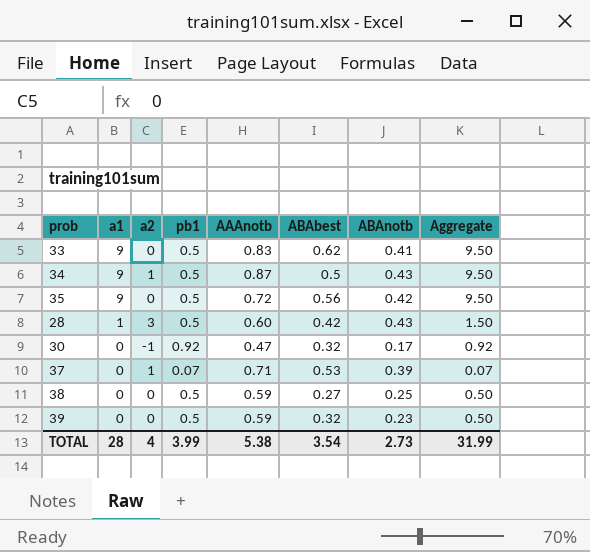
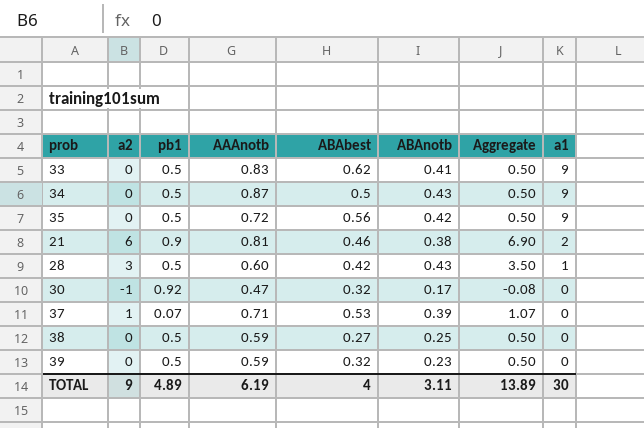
column Aggregate | formula: [a1] + [pb1] -> [a2] + [pb1]
column a1 | position: 2 -> 8
34 | a2: 1 -> 0
row 21: none -> 6 | 0.9 | 0.81 | 0.46 | 0.38 | 6.90 | 2
TOTAL | a2: 4 -> 9
TOTAL | pb1: 3.99 -> 4.89
TOTAL | AAAnotb: 5.38 -> 6.19
TOTAL | ABAbest: 3.54 -> 4
TOTAL | ABAnotb: 2.73 -> 3.11
TOTAL | Aggregate: 31.99 -> 13.89
TOTAL | a1: 28 -> 30

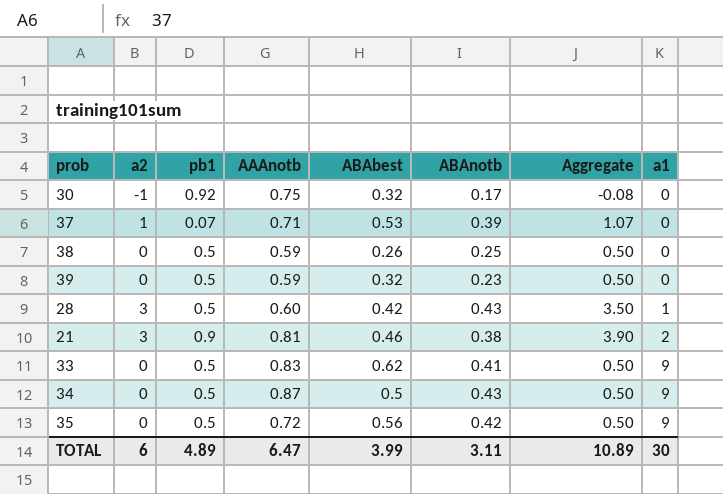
row order: a1 descending -> a1 ascending
30 | AAAnotb: 0.47 -> 0.75
38 | ABAbest: 0.27 -> 0.26
21 | a2: 6 -> 3
21 | Aggregate: 6.90 -> 3.90
TOTAL | a2: 9 -> 6
TOTAL | AAAnotb: 6.19 -> 6.47
TOTAL | ABAbest: 4 -> 3.99
TOTAL | Aggregate: 13.89 -> 10.89

